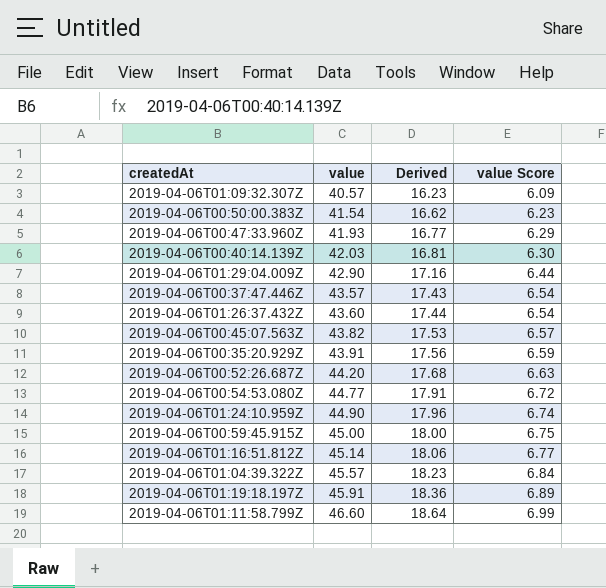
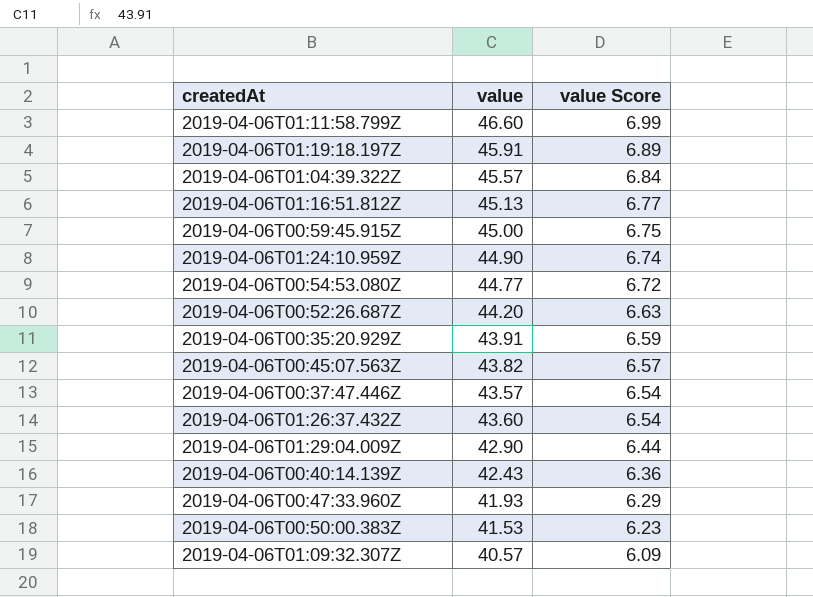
row order: value ascending -> value Score descending
column Derived | formula: [value] * 0.4 -> none
2019-04-06T01:16:51.812Z | value: 45.14 -> 45.13
2019-04-06T00:40:14.139Z | value: 42.03 -> 42.43
2019-04-06T00:40:14.139Z | value Score: 6.30 -> 6.36
2019-04-06T00:50:00.383Z | value: 41.54 -> 41.53

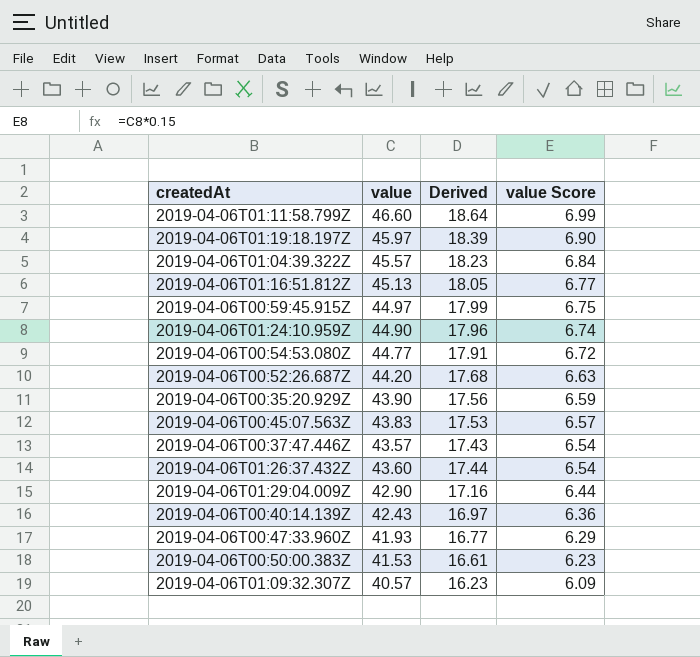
column Derived | formula: none -> [value] * 0.4
2019-04-06T01:19:18.197Z | value: 45.91 -> 45.97
2019-04-06T01:19:18.197Z | value Score: 6.89 -> 6.90
2019-04-06T00:59:45.915Z | value: 45.00 -> 44.97
2019-04-06T00:35:20.929Z | value: 43.91 -> 43.90
2019-04-06T00:45:07.563Z | value: 43.82 -> 43.83

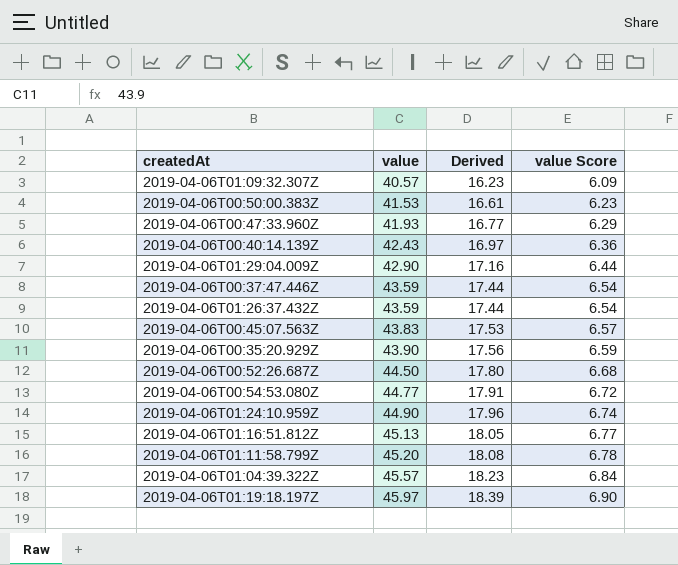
row order: value Score descending -> value ascending
row 2019-04-06T00:59:45.915Z: 44.97 | 17.99 | 6.75 -> none
2019-04-06T00:37:47.446Z | value: 43.57 -> 43.59
2019-04-06T00:37:47.446Z | Derived: 17.43 -> 17.44
2019-04-06T01:26:37.432Z | value: 43.60 -> 43.59
2019-04-06T00:52:26.687Z | value: 44.20 -> 44.50
2019-04-06T00:52:26.687Z | Derived: 17.68 -> 17.80
2019-04-06T00:52:26.687Z | value Score: 6.63 -> 6.68
2019-04-06T01:11:58.799Z | value: 46.60 -> 45.20
2019-04-06T01:11:58.799Z | Derived: 18.64 -> 18.08
2019-04-06T01:11:58.799Z | value Score: 6.99 -> 6.78

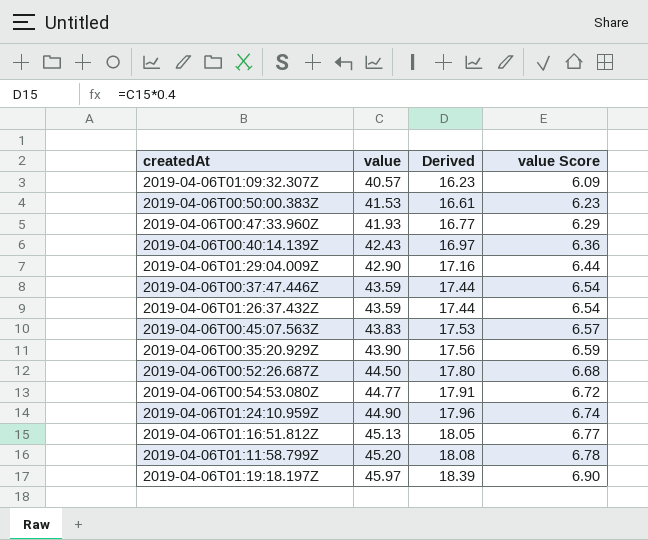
row 2019-04-06T01:04:39.322Z: 45.57 | 18.23 | 6.84 -> none

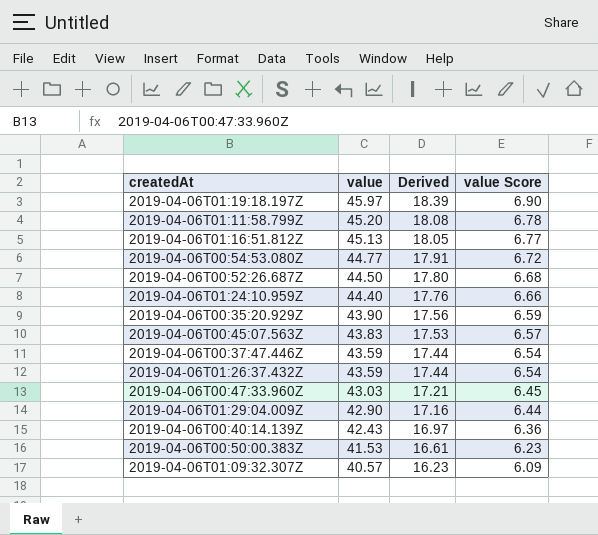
row order: value ascending -> value descending
2019-04-06T01:24:10.959Z | value: 44.90 -> 44.40
2019-04-06T01:24:10.959Z | Derived: 17.96 -> 17.76
2019-04-06T01:24:10.959Z | value Score: 6.74 -> 6.66
2019-04-06T00:47:33.960Z | value: 41.93 -> 43.03
2019-04-06T00:47:33.960Z | Derived: 16.77 -> 17.21
2019-04-06T00:47:33.960Z | value Score: 6.29 -> 6.45

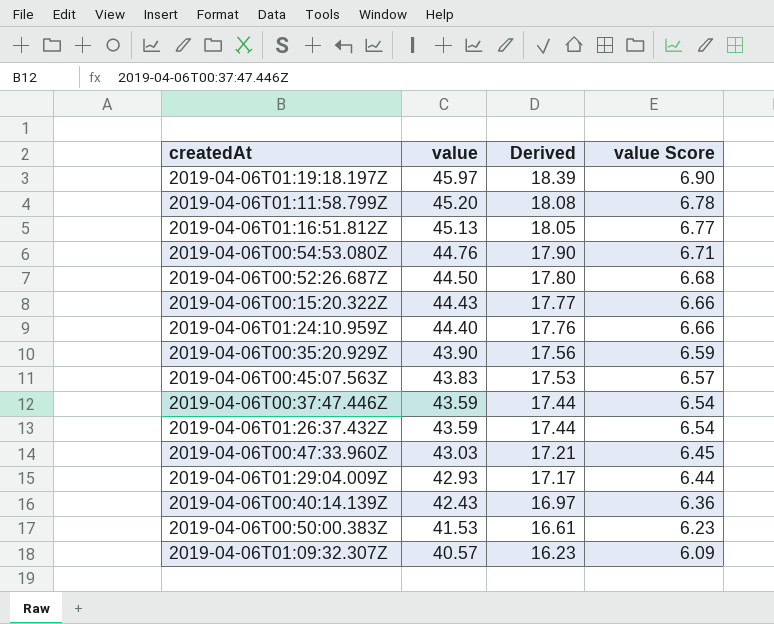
2019-04-06T00:54:53.080Z | value: 44.77 -> 44.76
2019-04-06T00:54:53.080Z | Derived: 17.91 -> 17.90
2019-04-06T00:54:53.080Z | value Score: 6.72 -> 6.71
row 2019-04-06T00:15:20.322Z: none -> 44.43 | 17.77 | 6.66
2019-04-06T01:29:04.009Z | value: 42.90 -> 42.93
2019-04-06T01:29:04.009Z | Derived: 17.16 -> 17.17

